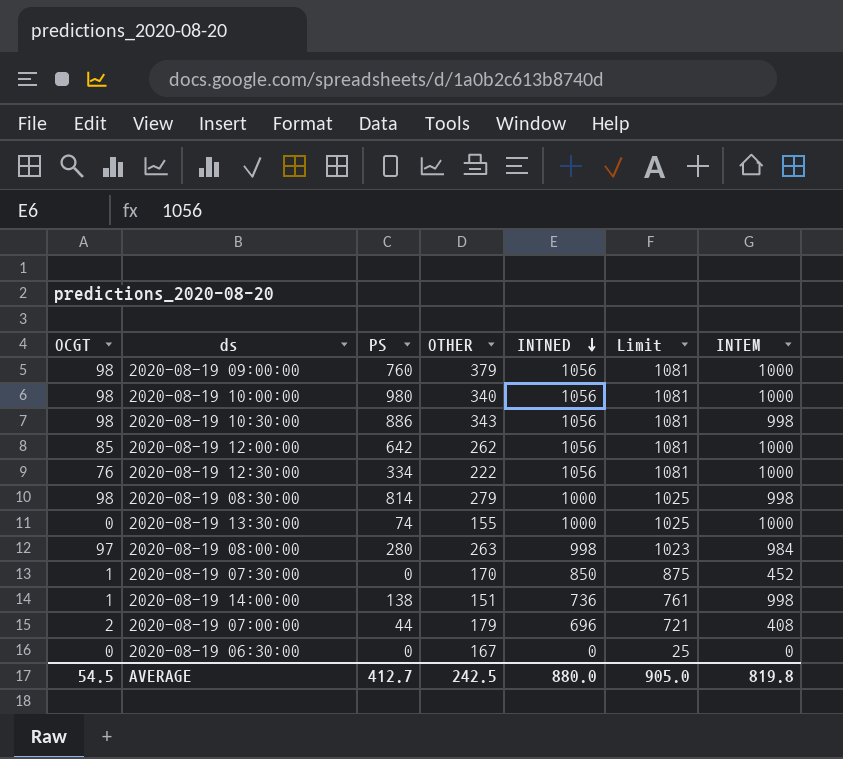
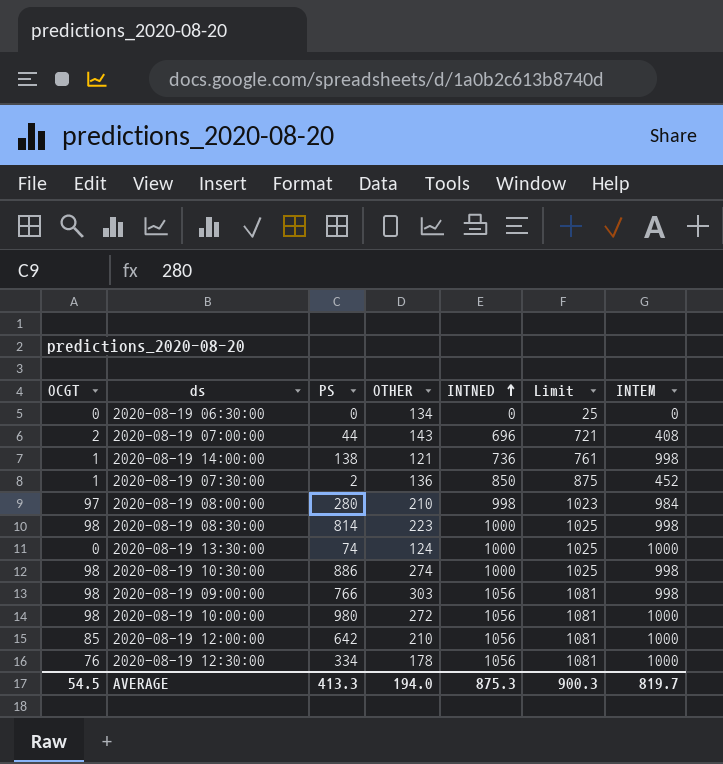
row order: INTNED descending -> INTNED ascending
2020-08-19 06:30:00 | OTHER: 167 -> 134
2020-08-19 07:00:00 | OTHER: 179 -> 143
2020-08-19 14:00:00 | OTHER: 151 -> 121
2020-08-19 07:30:00 | PS: 0 -> 2
2020-08-19 07:30:00 | OTHER: 170 -> 136
2020-08-19 08:00:00 | OTHER: 263 -> 210
2020-08-19 08:30:00 | OTHER: 279 -> 223
2020-08-19 13:30:00 | OTHER: 155 -> 124
2020-08-19 10:30:00 | OTHER: 343 -> 274
2020-08-19 10:30:00 | INTNED: 1056 -> 1000
2020-08-19 10:30:00 | Limit: 1081 -> 1025
2020-08-19 09:00:00 | PS: 760 -> 766
2020-08-19 09:00:00 | OTHER: 379 -> 303
2020-08-19 09:00:00 | INTEM: 1000 -> 998
2020-08-19 10:00:00 | OTHER: 340 -> 272
2020-08-19 12:00:00 | OTHER: 262 -> 210
2020-08-19 12:30:00 | OTHER: 222 -> 178
AVERAGE | PS: 412.7 -> 413.3
AVERAGE | OTHER: 242.5 -> 194.0
AVERAGE | INTNED: 880.0 -> 875.3
AVERAGE | Limit: 905.0 -> 900.3
AVERAGE | INTEM: 819.8 -> 819.7

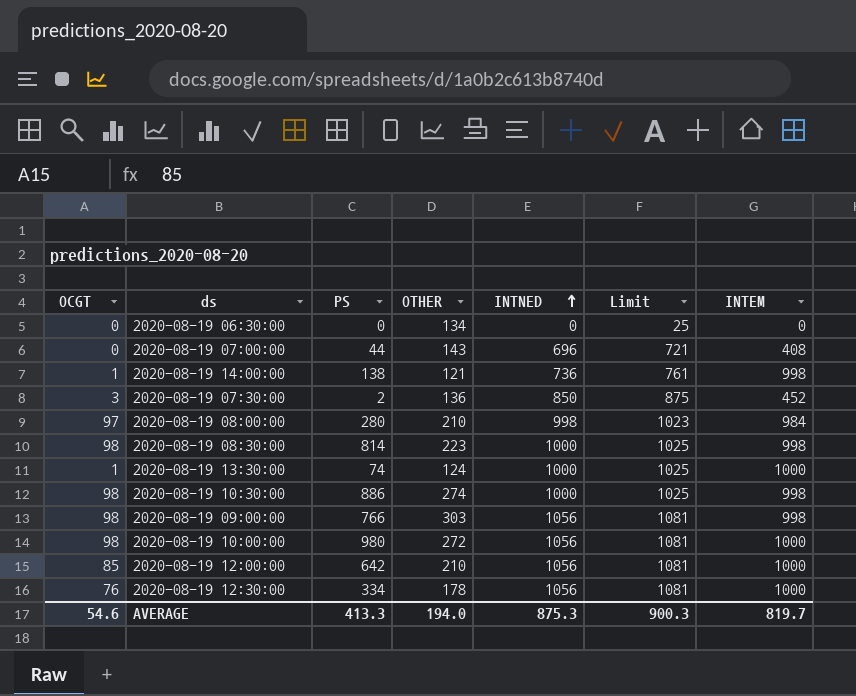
2020-08-19 07:00:00 | OCGT: 2 -> 0
2020-08-19 07:30:00 | OCGT: 1 -> 3
2020-08-19 13:30:00 | OCGT: 0 -> 1
AVERAGE | OCGT: 54.5 -> 54.6

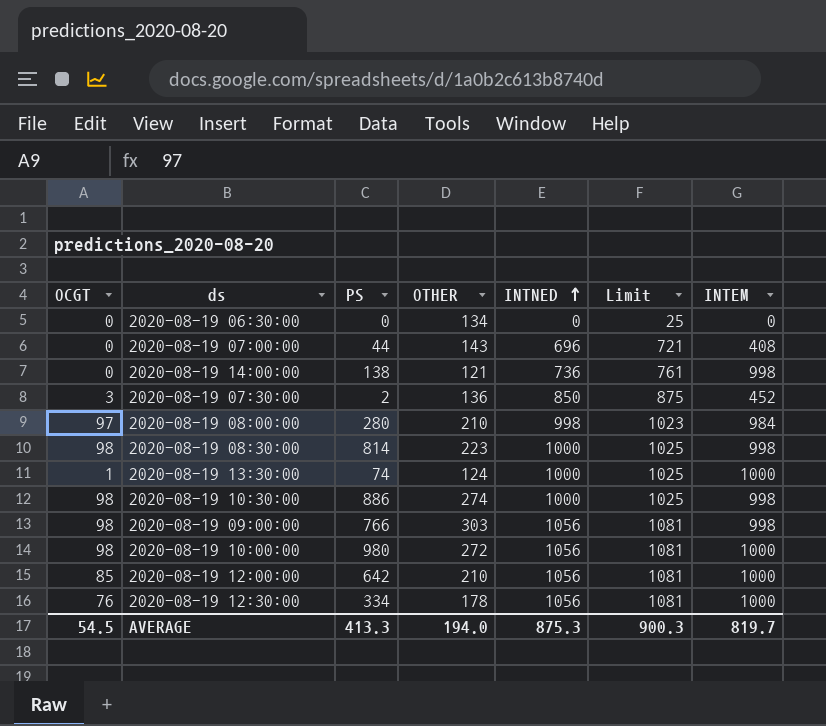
2020-08-19 14:00:00 | OCGT: 1 -> 0
AVERAGE | OCGT: 54.6 -> 54.5

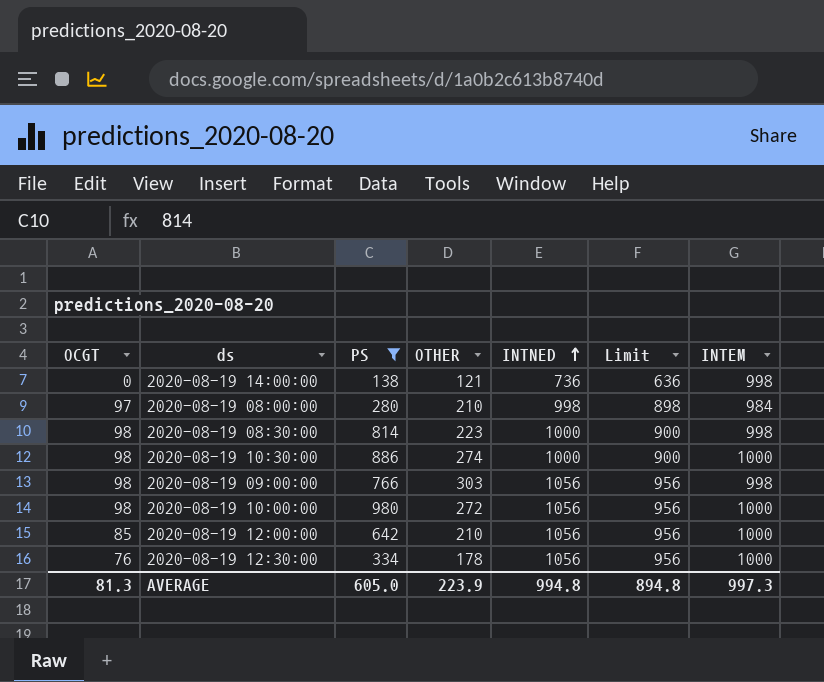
filter: none -> PS >= 138
column Limit | formula: [INTNED] + 25 -> [INTNED] - 100
2020-08-19 10:30:00 | INTEM: 998 -> 1000
AVERAGE | OCGT: 54.5 -> 81.3
AVERAGE | PS: 413.3 -> 605.0
AVERAGE | OTHER: 194.0 -> 223.9
AVERAGE | INTNED: 875.3 -> 994.8
AVERAGE | Limit: 900.3 -> 894.8
AVERAGE | INTEM: 819.7 -> 997.3

